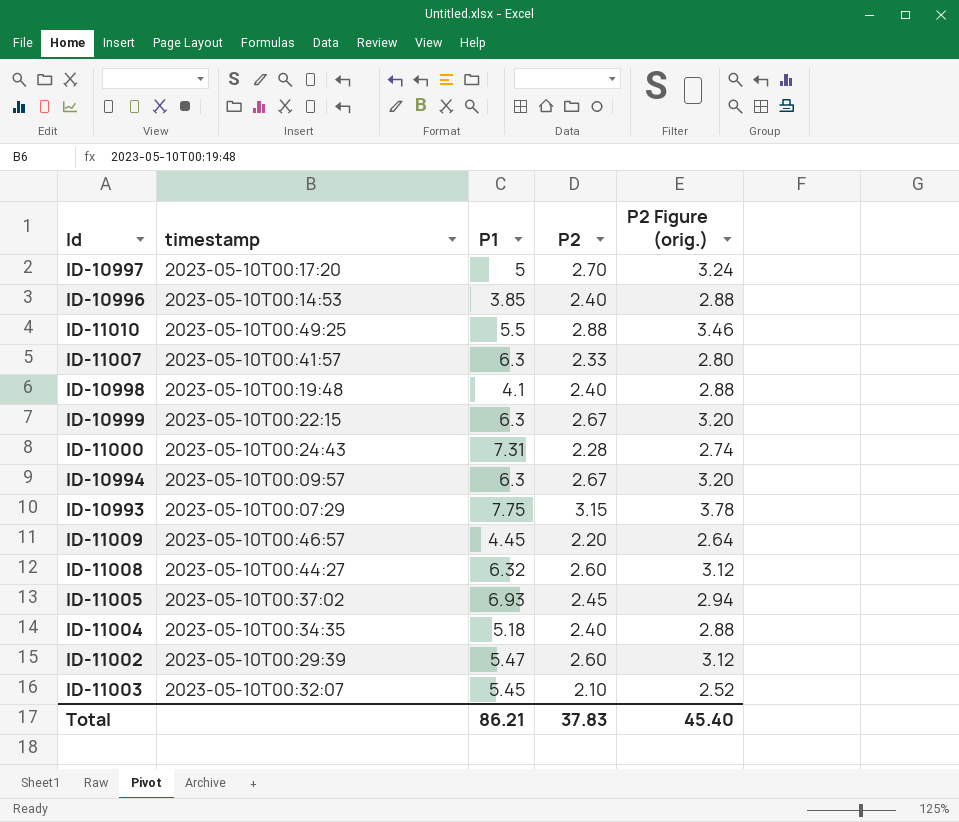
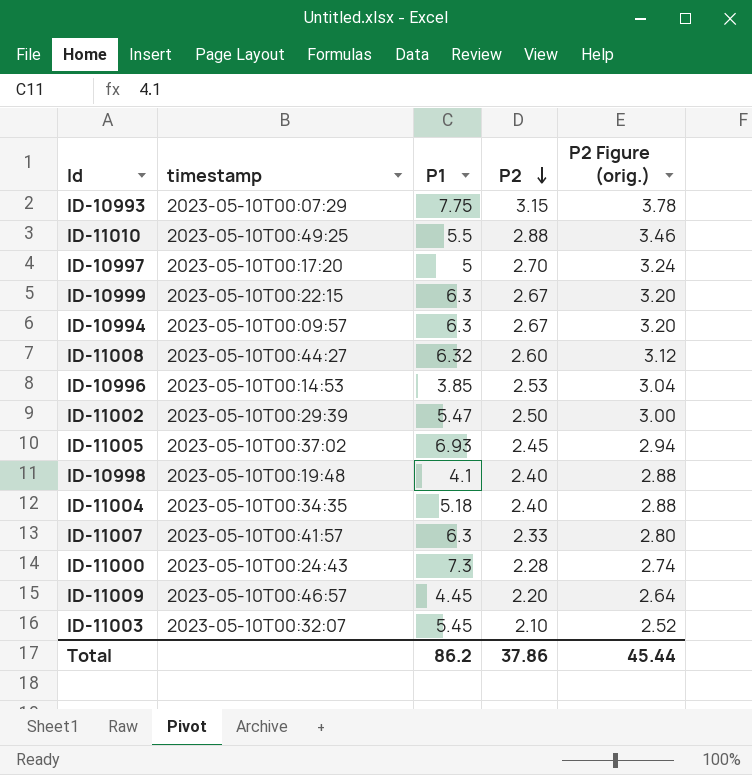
row order: none -> P2 descending
ID-10996 | P2: 2.40 -> 2.53
ID-10996 | P2 Figure (orig.): 2.88 -> 3.04
ID-11002 | P2: 2.60 -> 2.50
ID-11002 | P2 Figure (orig.): 3.12 -> 3.00
ID-11000 | P1: 7.31 -> 7.3
Total | P1: 86.21 -> 86.2
Total | P2: 37.83 -> 37.86
Total | P2 Figure (orig.): 45.40 -> 45.44

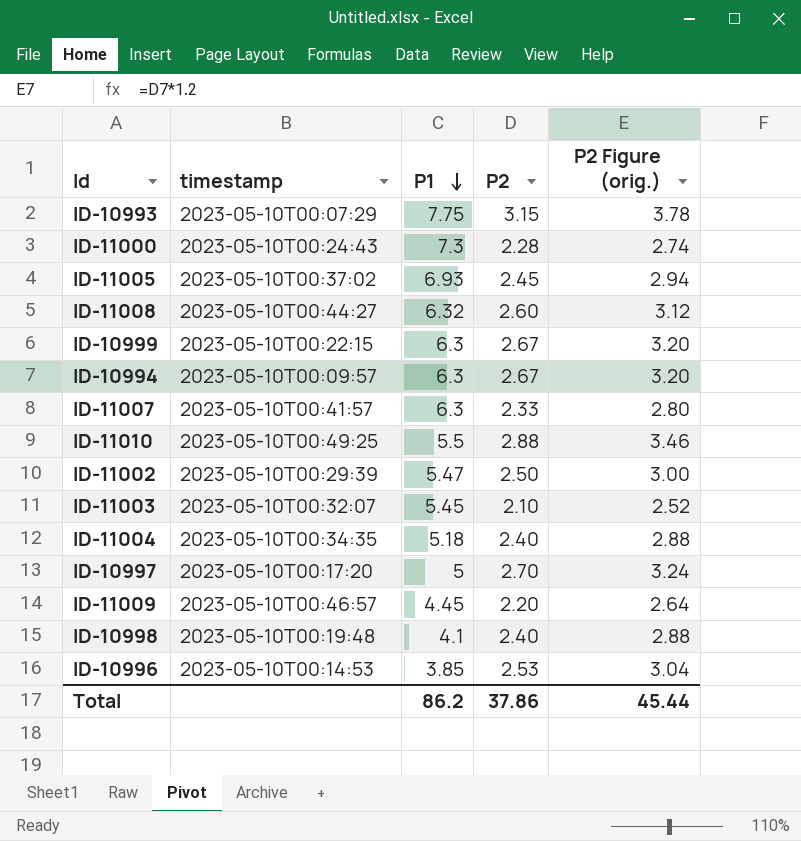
row order: P2 descending -> P1 descending

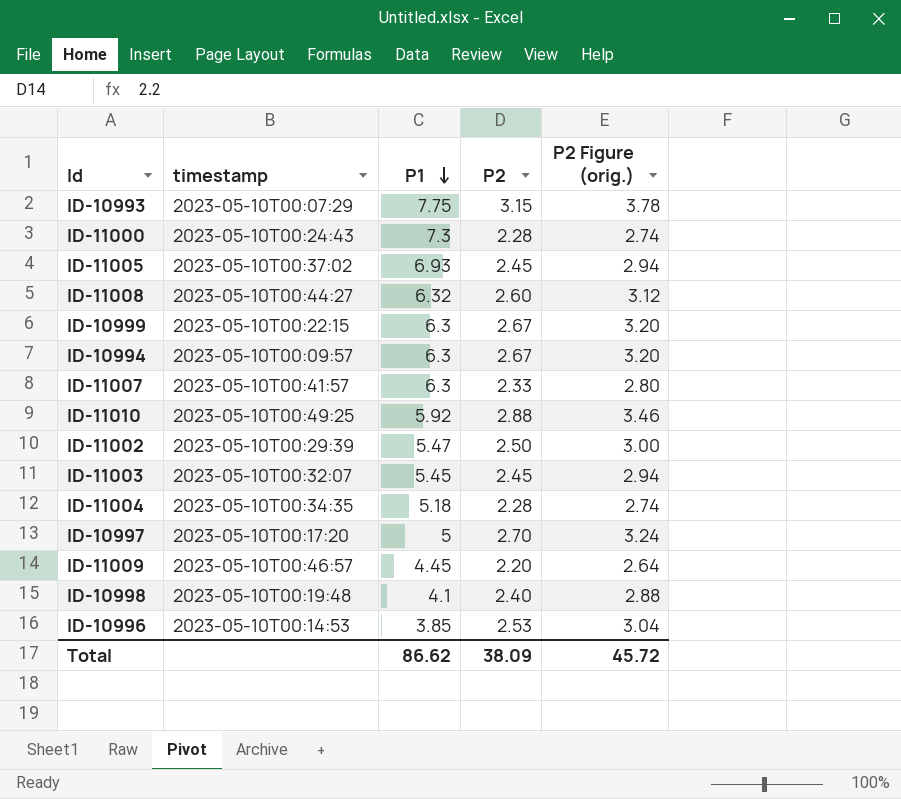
ID-11010 | P1: 5.5 -> 5.92
ID-11003 | P2: 2.10 -> 2.45
ID-11003 | P2 Figure (orig.): 2.52 -> 2.94
ID-11004 | P2: 2.40 -> 2.28
ID-11004 | P2 Figure (orig.): 2.88 -> 2.74
Total | P1: 86.2 -> 86.62
Total | P2: 37.86 -> 38.09
Total | P2 Figure (orig.): 45.44 -> 45.72

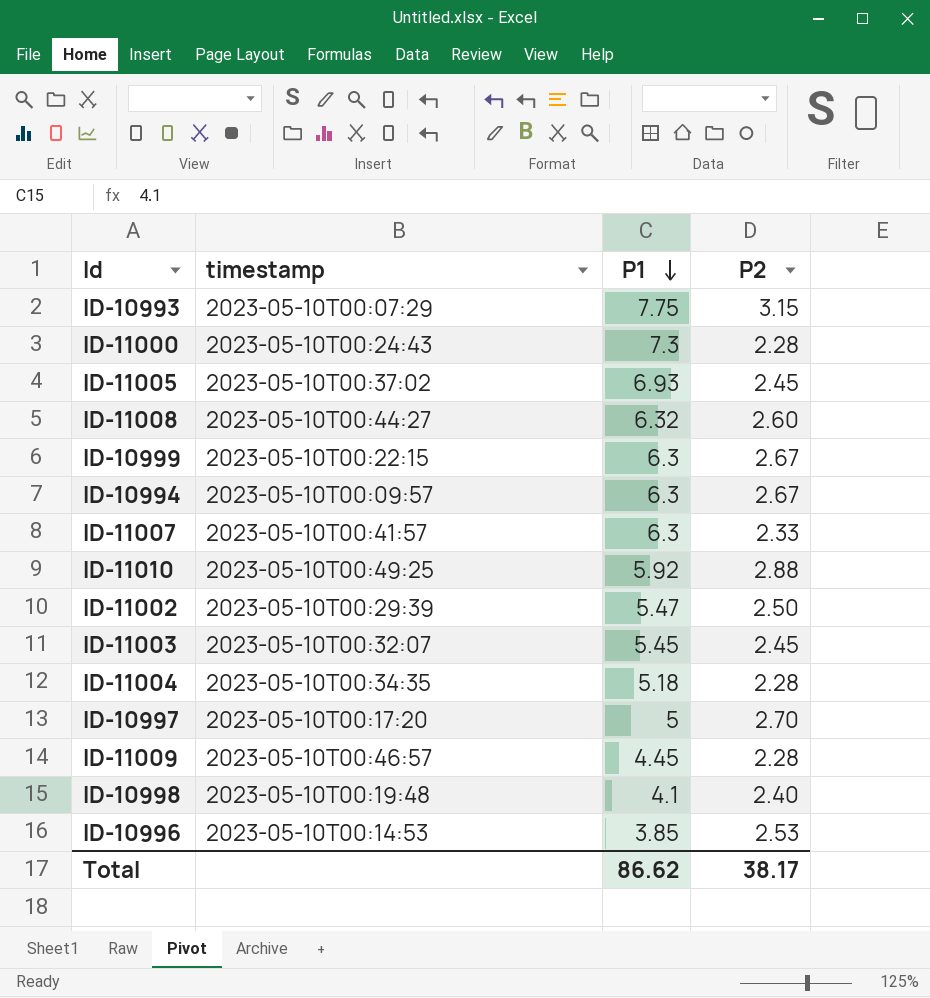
column P2 Figure (orig.) | formula: [P2] * 1.2 -> none
ID-11009 | P2: 2.20 -> 2.28
Total | P2: 38.09 -> 38.17

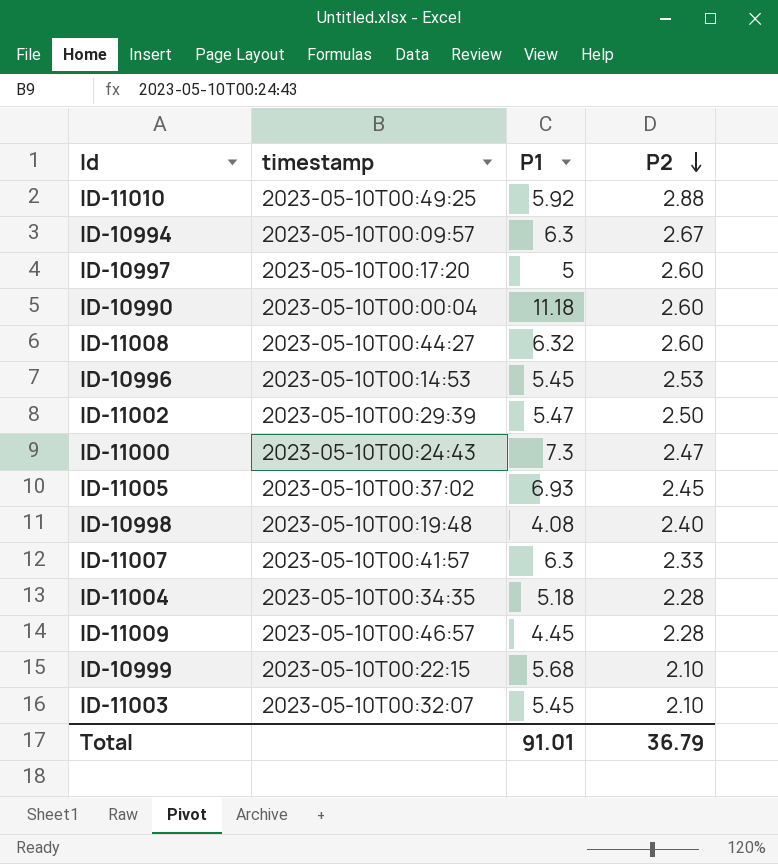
row order: P1 descending -> P2 descending
row ID-10993: 2023-05-10T00:07:29 | 7.75 | 3.15 -> none
ID-10997 | P2: 2.70 -> 2.60
row ID-10990: none -> 2023-05-10T00:00:04 | 11.18 | 2.60
ID-10996 | P1: 3.85 -> 5.45
ID-11000 | P2: 2.28 -> 2.47
ID-10998 | P1: 4.1 -> 4.08
ID-10999 | P1: 6.3 -> 5.68
ID-10999 | P2: 2.67 -> 2.10
ID-11003 | P2: 2.45 -> 2.10
Total | P1: 86.62 -> 91.01
Total | P2: 38.17 -> 36.79

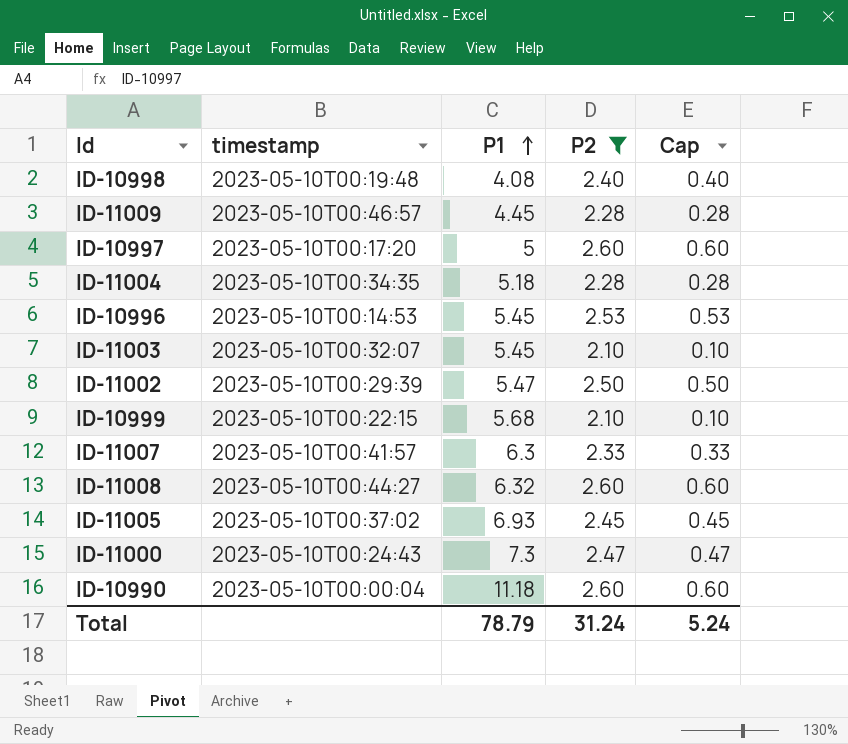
filter: none -> P2 <= 2.60
row order: P2 descending -> P1 ascending
column Cap | formula: none -> [P2] - 2
Total | P1: 91.01 -> 78.79
Total | P2: 36.79 -> 31.24

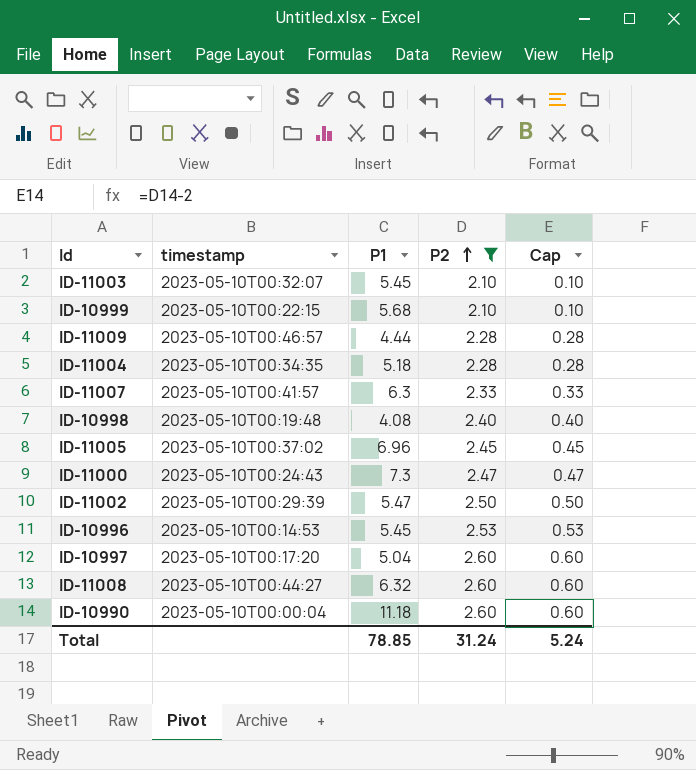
row order: P1 ascending -> P2 ascending
ID-11009 | P1: 4.45 -> 4.44
ID-11005 | P1: 6.93 -> 6.96
ID-10997 | P1: 5 -> 5.04
Total | P1: 78.79 -> 78.85

